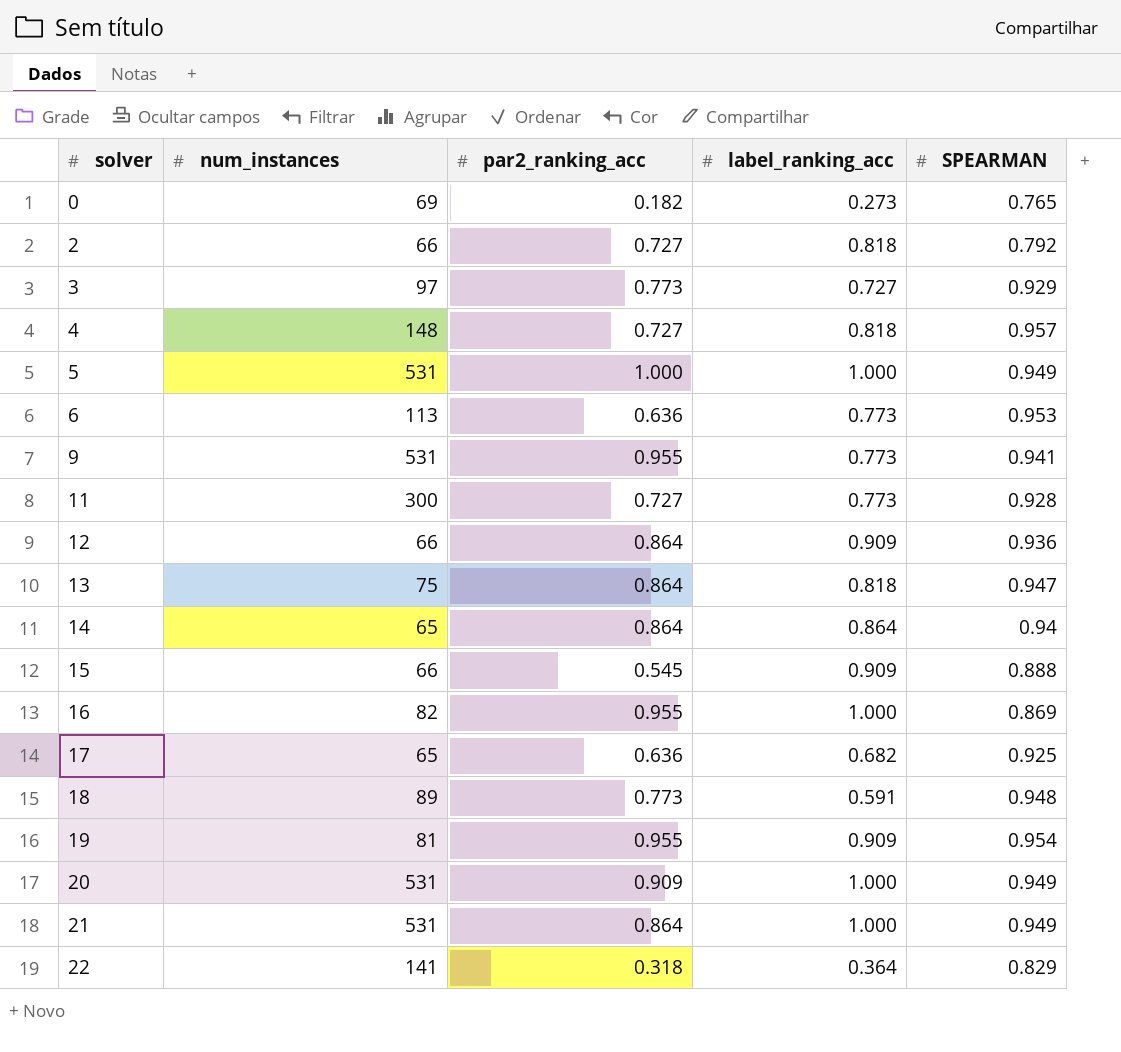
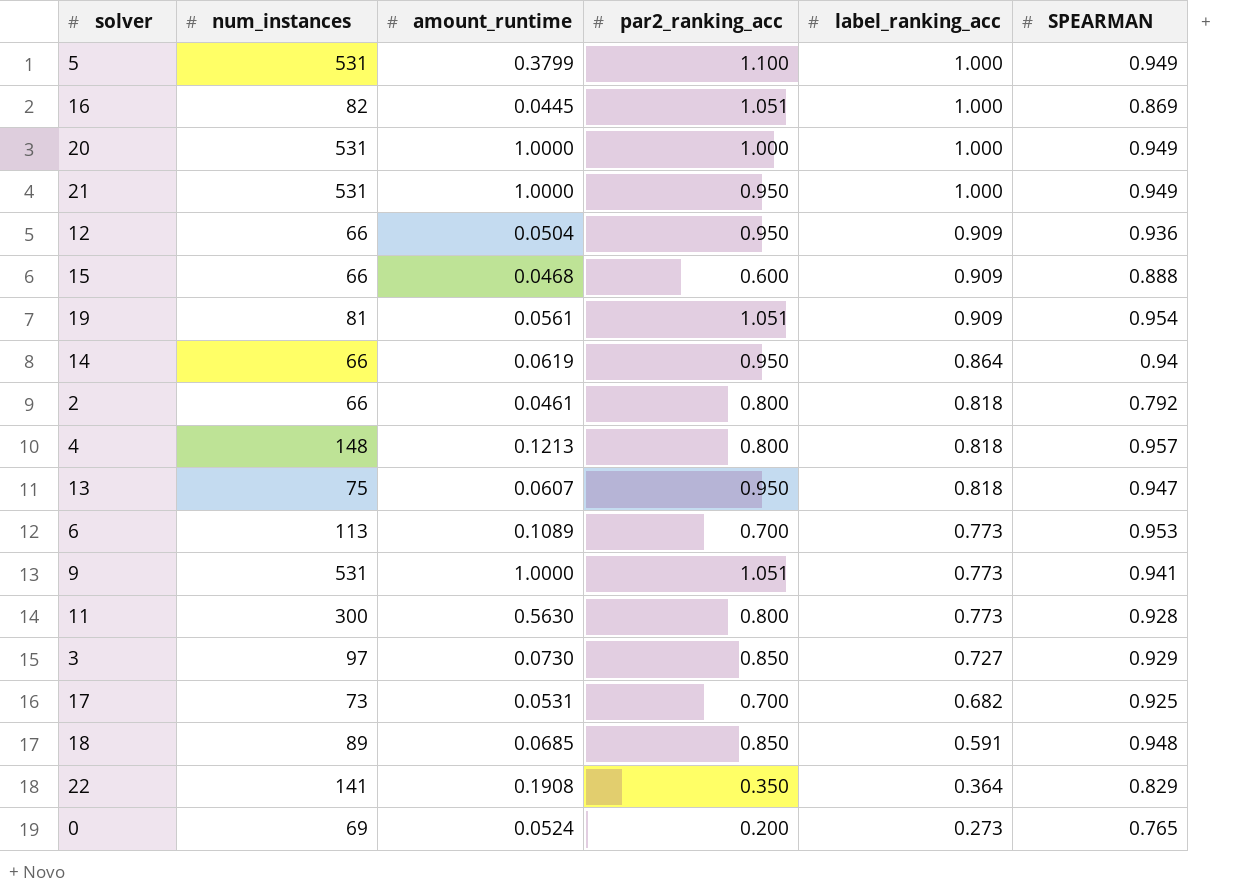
row order: solver ascending -> label_ranking_acc descending
column amount_runtime | position: none -> 3
5 | par2_ranking_acc: 1.000 -> 1.100
16 | par2_ranking_acc: 0.955 -> 1.051
20 | par2_ranking_acc: 0.909 -> 1.000
21 | par2_ranking_acc: 0.864 -> 0.950
12 | par2_ranking_acc: 0.864 -> 0.950
15 | par2_ranking_acc: 0.545 -> 0.600
19 | par2_ranking_acc: 0.955 -> 1.051
14 | num_instances: 65 -> 66
14 | par2_ranking_acc: 0.864 -> 0.950
2 | par2_ranking_acc: 0.727 -> 0.800
4 | par2_ranking_acc: 0.727 -> 0.800
13 | par2_ranking_acc: 0.864 -> 0.950
6 | par2_ranking_acc: 0.636 -> 0.700
9 | par2_ranking_acc: 0.955 -> 1.051
11 | par2_ranking_acc: 0.727 -> 0.800
3 | par2_ranking_acc: 0.773 -> 0.850
17 | num_instances: 65 -> 73
17 | par2_ranking_acc: 0.636 -> 0.700
18 | par2_ranking_acc: 0.773 -> 0.850
22 | par2_ranking_acc: 0.318 -> 0.350
0 | par2_ranking_acc: 0.182 -> 0.200

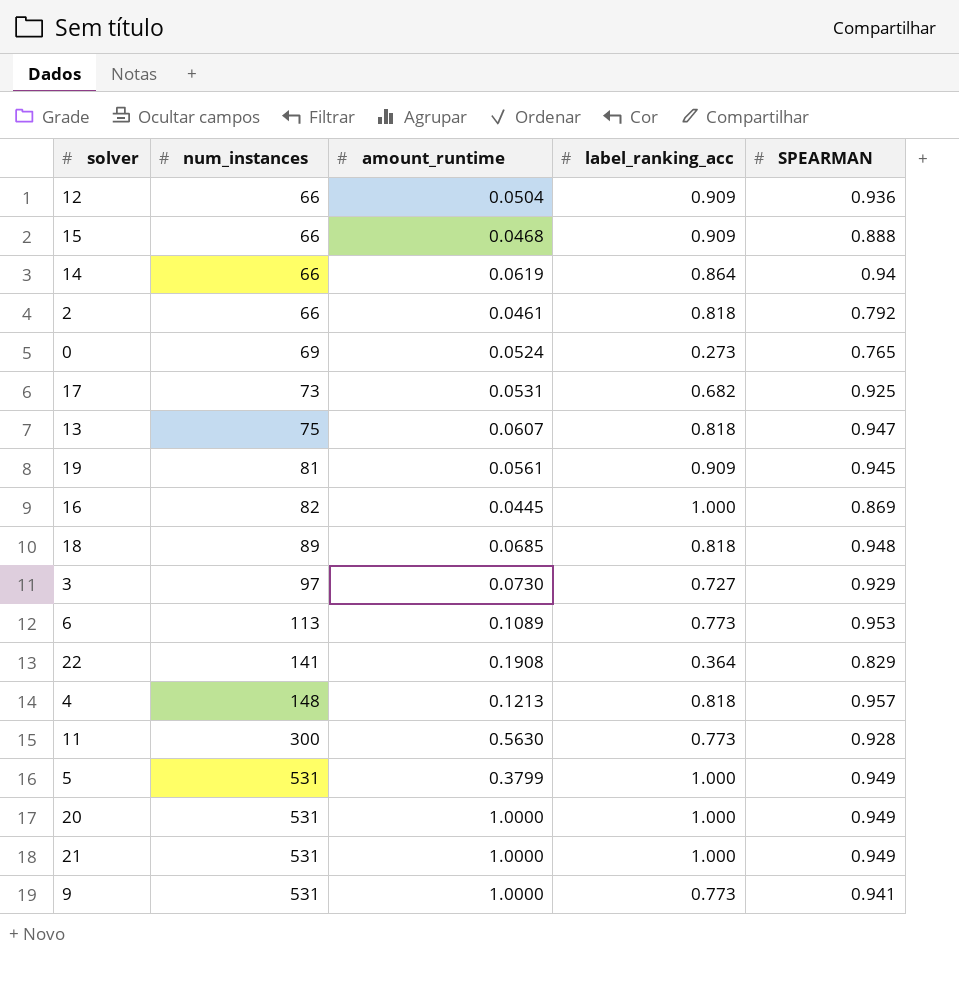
row order: label_ranking_acc descending -> num_instances ascending
column par2_ranking_acc | position: 4 -> none
19 | SPEARMAN: 0.954 -> 0.945
18 | label_ranking_acc: 0.591 -> 0.818

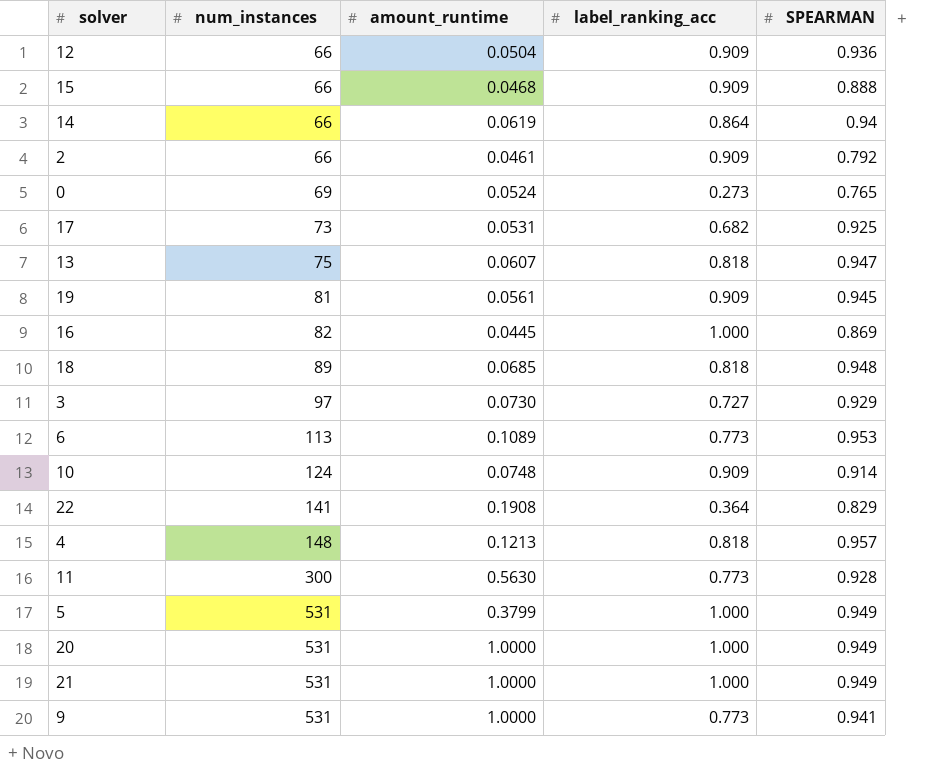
2 | label_ranking_acc: 0.818 -> 0.909
row 10: none -> 124 | 0.0748 | 0.909 | 0.914

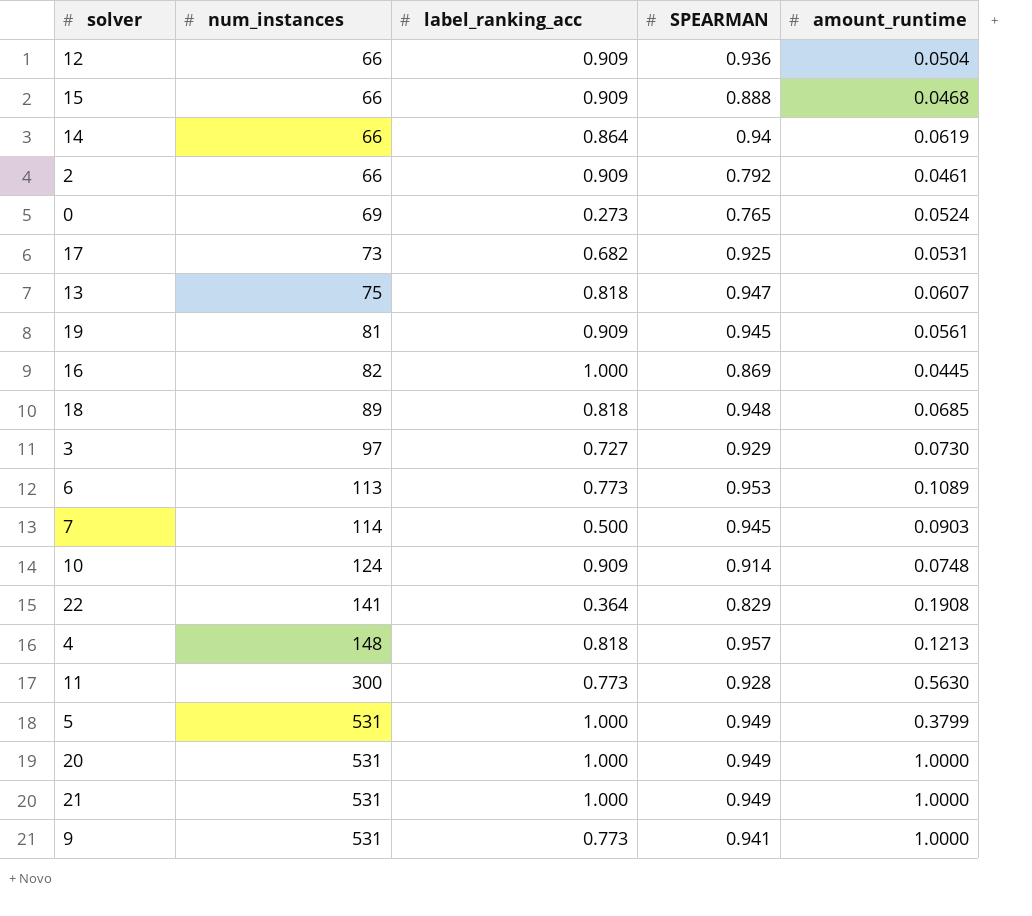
column amount_runtime | position: 3 -> 5
row 7: none -> 114 | 0.500 | 0.945 | 0.0903

